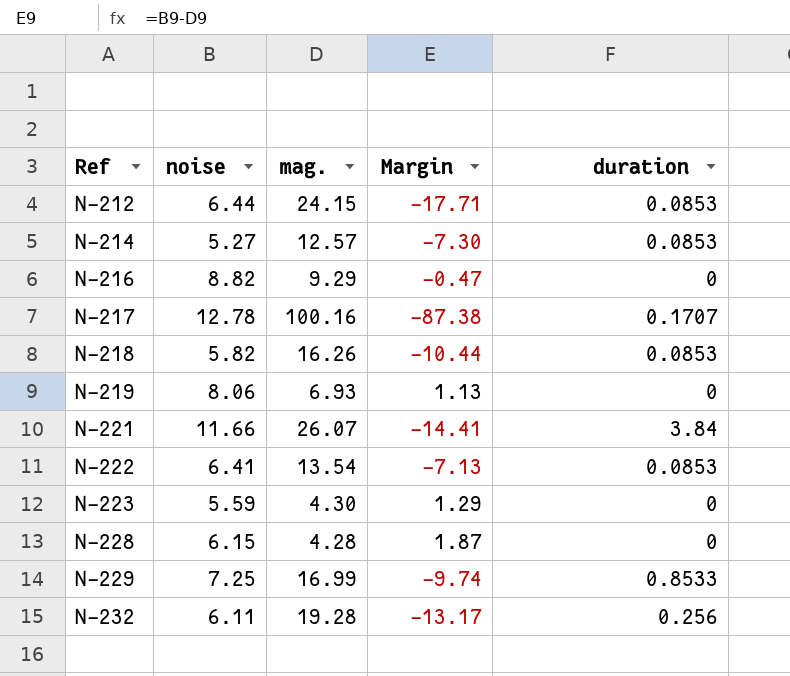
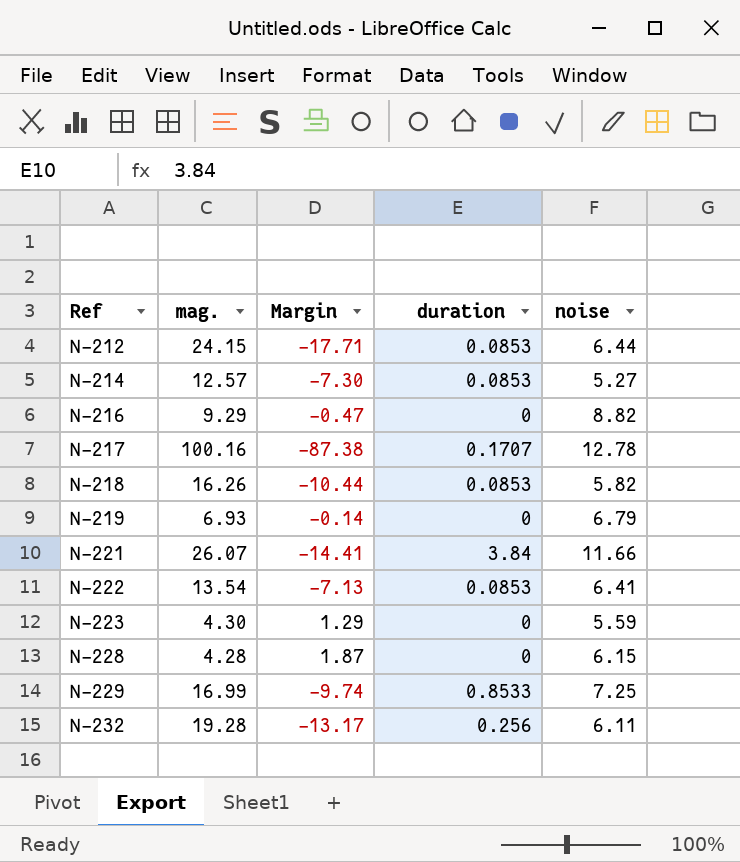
column noise | position: 2 -> 5
N-219 | Margin: 1.13 -> -0.14
N-219 | noise: 8.06 -> 6.79

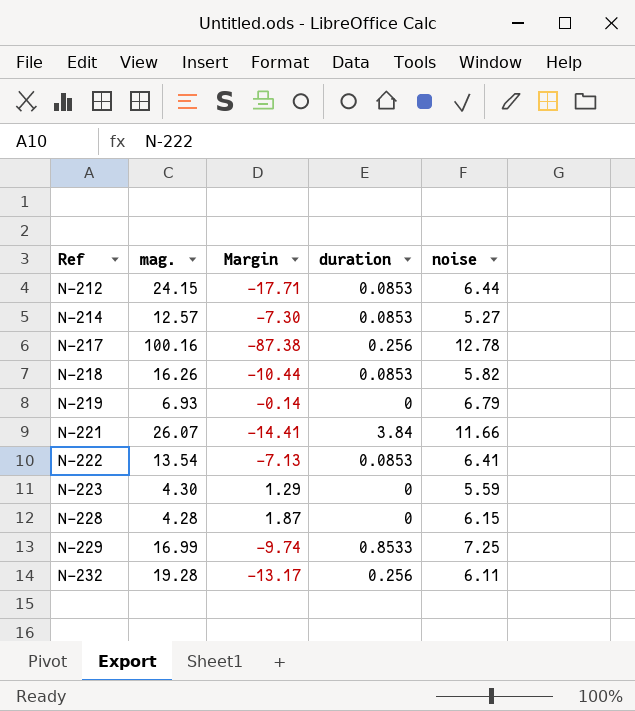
row N-216: 9.29 | -0.47 | 0 | 8.82 -> none
N-217 | duration: 0.1707 -> 0.256

